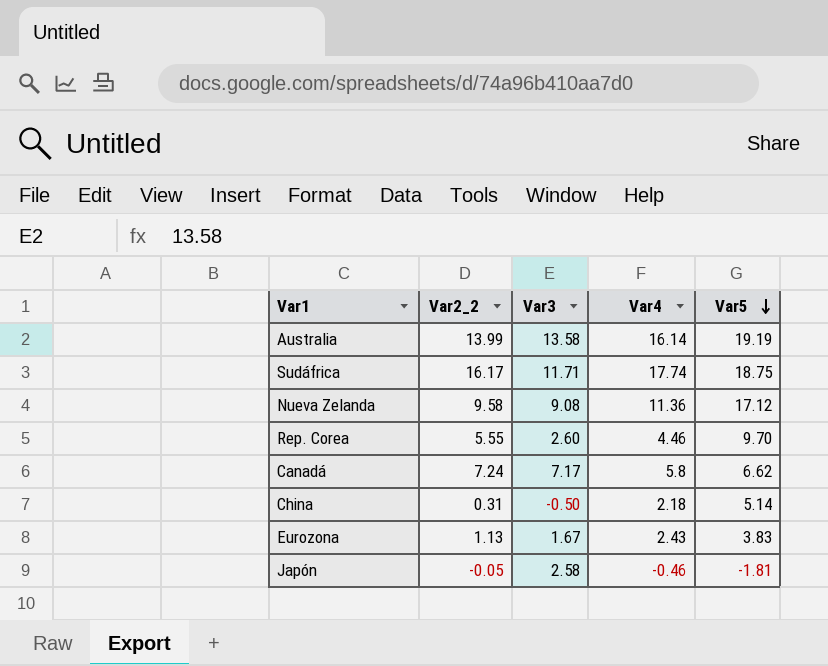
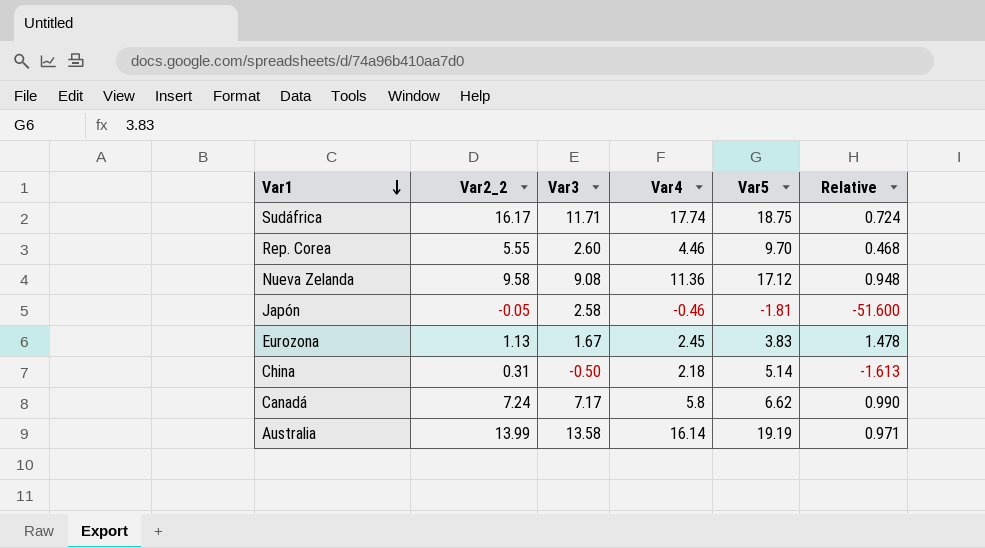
row order: Var5 descending -> Var1 descending
column Relative | formula: none -> [Var3] / [Var2_2]
Eurozona | Var4: 2.43 -> 2.45

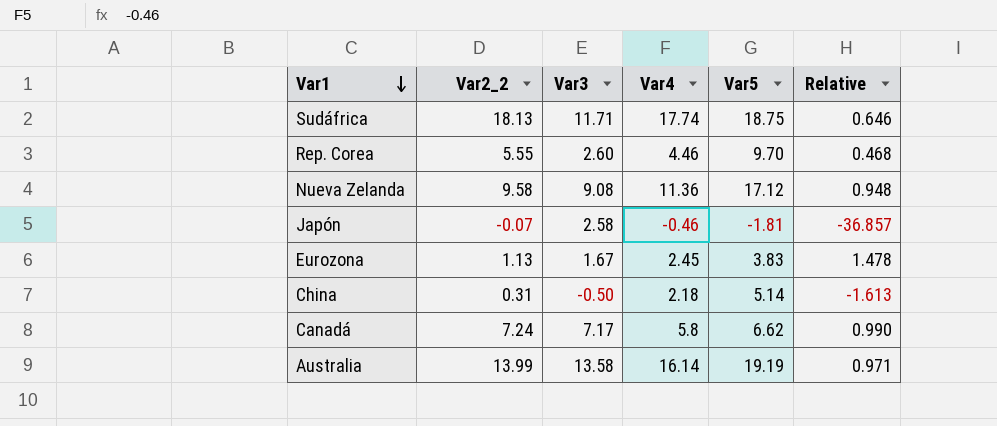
Sudáfrica | Var2_2: 16.17 -> 18.13
Sudáfrica | Relative: 0.724 -> 0.646
Japón | Var2_2: -0.05 -> -0.07
Japón | Relative: -51.600 -> -36.857

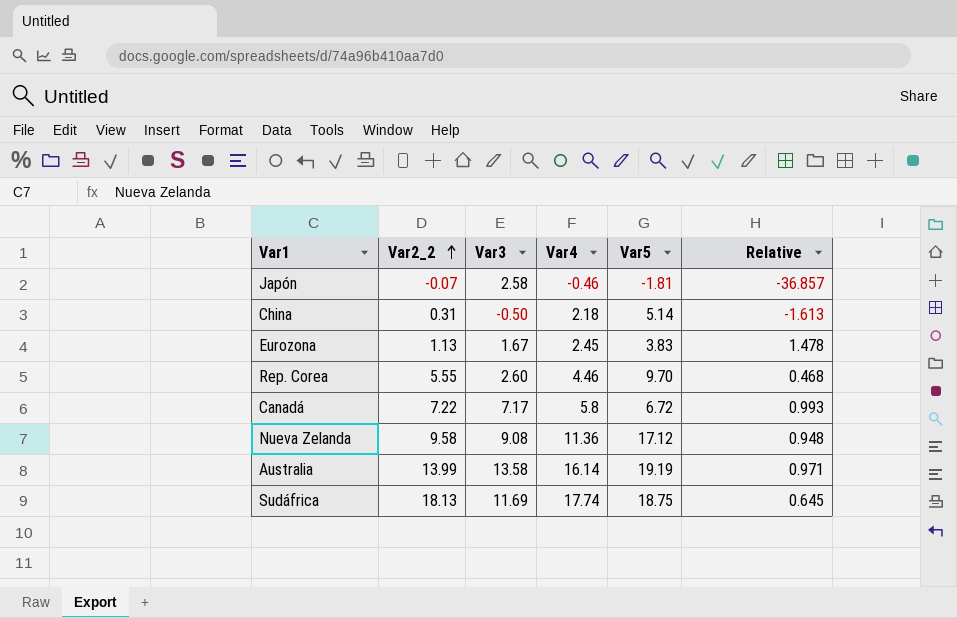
row order: Var1 descending -> Var2_2 ascending
Canadá | Var2_2: 7.24 -> 7.22
Canadá | Var5: 6.62 -> 6.72
Canadá | Relative: 0.990 -> 0.993
Sudáfrica | Var3: 11.71 -> 11.69
Sudáfrica | Relative: 0.646 -> 0.645

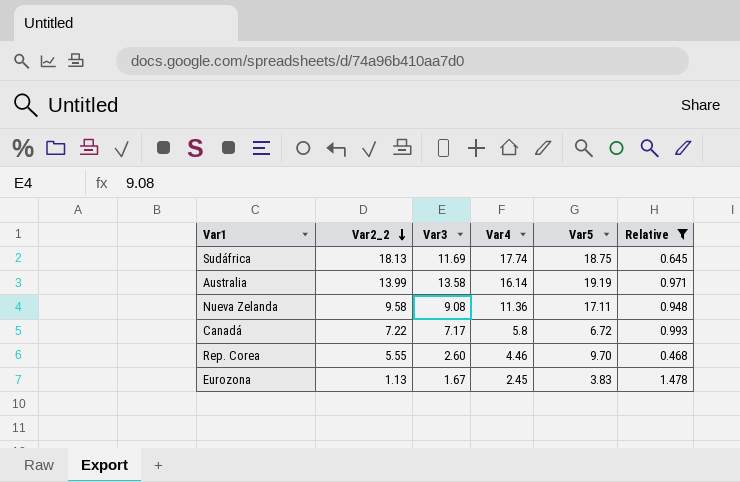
filter: none -> Relative >= 0.468
row order: Var2_2 ascending -> Var2_2 descending
Nueva Zelanda | Var5: 17.12 -> 17.11

